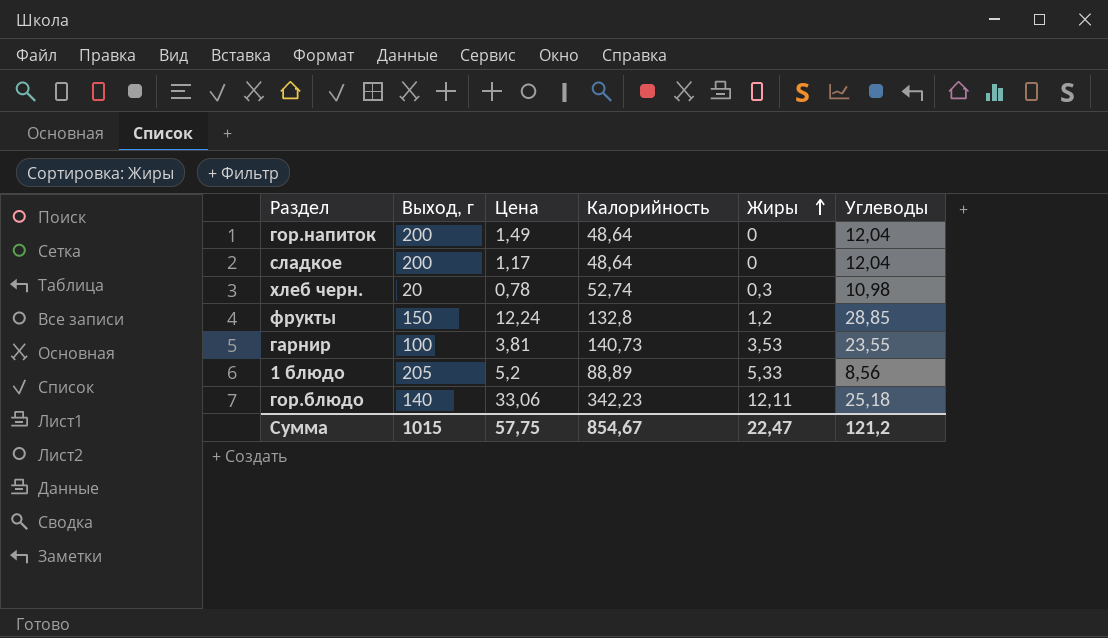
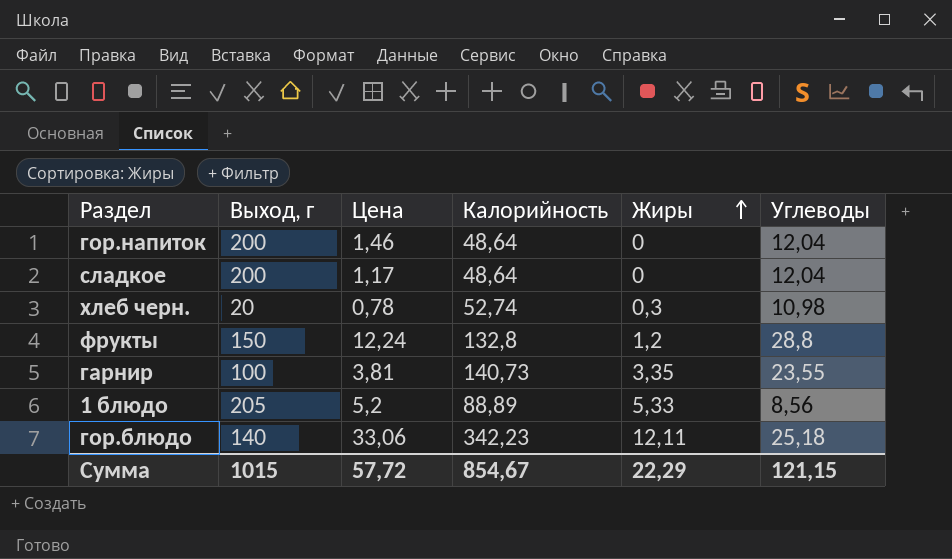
гор.напиток | Цена: 1,49 -> 1,46
фрукты | Углеводы: 28,85 -> 28,8
гарнир | Жиры: 3,53 -> 3,35
Сумма | Цена: 57,75 -> 57,72
Сумма | Жиры: 22,47 -> 22,29
Сумма | Углеводы: 121,2 -> 121,15

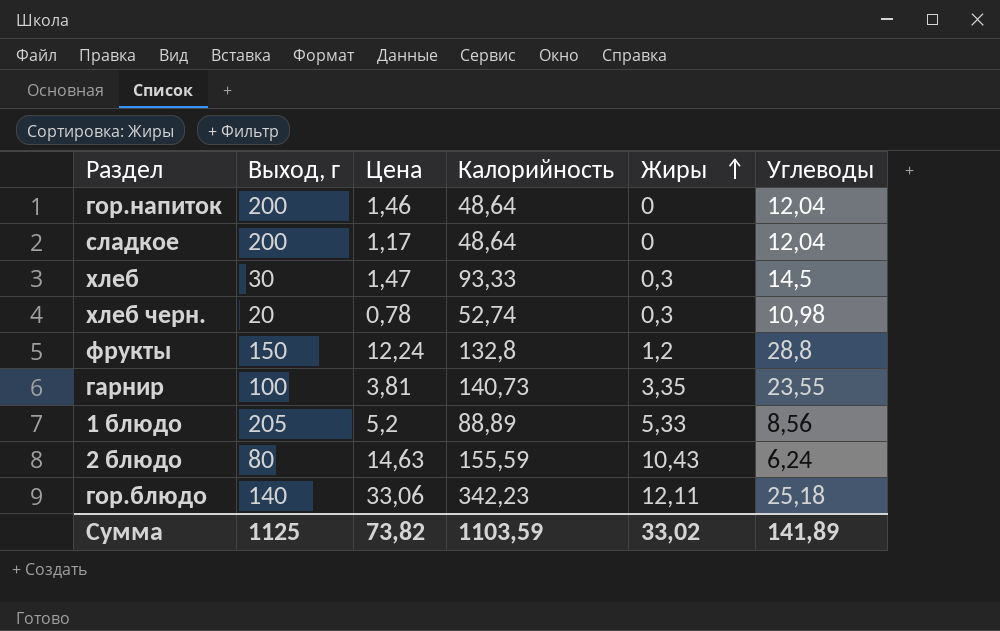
row хлеб: none -> 30 | 1,47 | 93,33 | 0,3 | 14,5
row 2 блюдо: none -> 80 | 14,63 | 155,59 | 10,43 | 6,24
Сумма | Выход, г: 1015 -> 1125
Сумма | Цена: 57,72 -> 73,82
Сумма | Калорийность: 854,67 -> 1103,59
Сумма | Жиры: 22,29 -> 33,02
Сумма | Углеводы: 121,15 -> 141,89

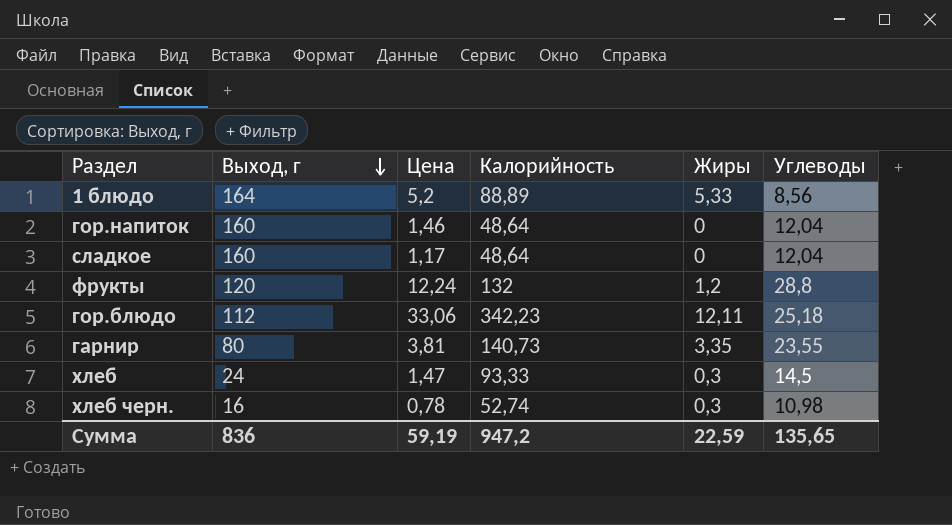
row order: Жиры ascending -> Выход, г descending
row 2 блюдо: 80 | 14,63 | 155,59 | 10,43 | 6,24 -> none
1 блюдо | Выход, г: 205 -> 164
гор.напиток | Выход, г: 200 -> 160
сладкое | Выход, г: 200 -> 160
фрукты | Выход, г: 150 -> 120
фрукты | Калорийность: 132,8 -> 132
гор.блюдо | Выход, г: 140 -> 112
гарнир | Выход, г: 100 -> 80
хлеб | Выход, г: 30 -> 24
хлеб черн. | Выход, г: 20 -> 16
Сумма | Выход, г: 1125 -> 836
Сумма | Цена: 73,82 -> 59,19
Сумма | Калорийность: 1103,59 -> 947,2
Сумма | Жиры: 33,02 -> 22,59
Сумма | Углеводы: 141,89 -> 135,65

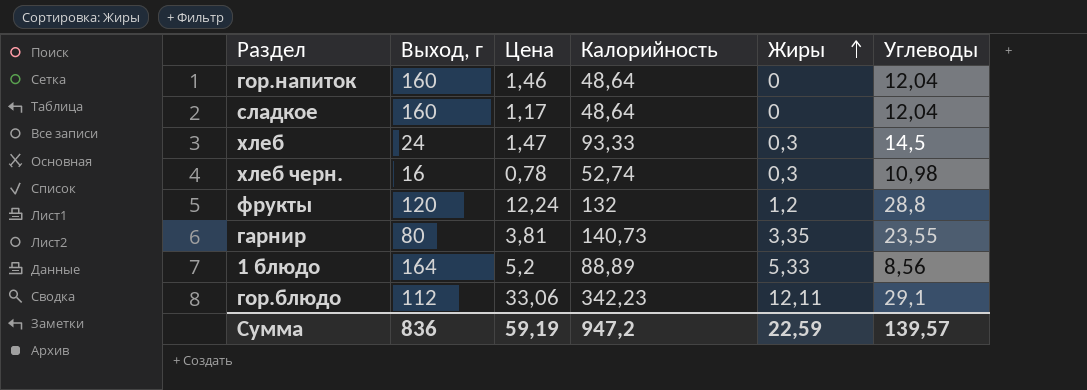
row order: Выход, г descending -> Жиры ascending
гор.блюдо | Углеводы: 25,18 -> 29,1
Сумма | Углеводы: 135,65 -> 139,57

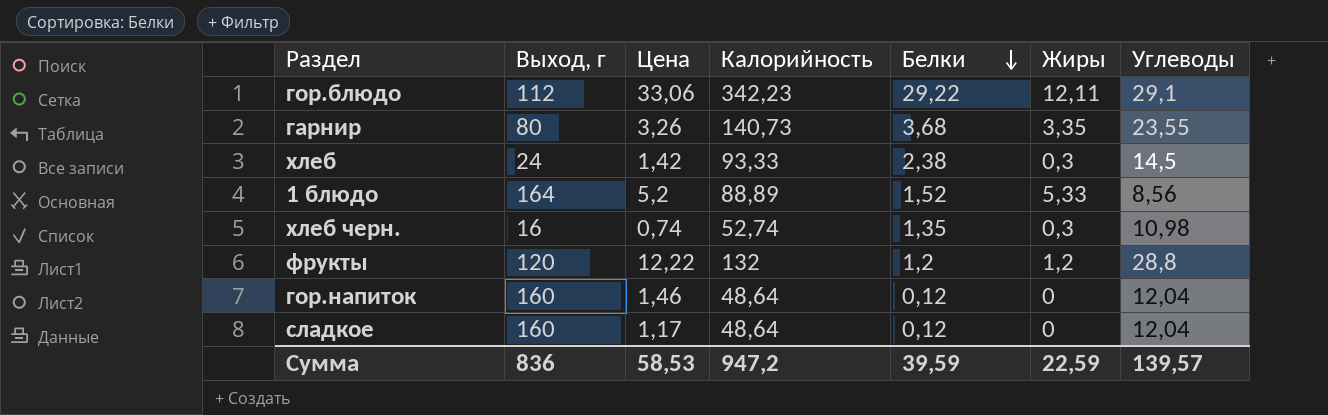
row order: Жиры ascending -> Белки descending
column Белки | position: none -> 5
гарнир | Цена: 3,81 -> 3,26
хлеб | Цена: 1,47 -> 1,42
хлеб черн. | Цена: 0,78 -> 0,74
фрукты | Цена: 12,24 -> 12,22
Сумма | Цена: 59,19 -> 58,53

